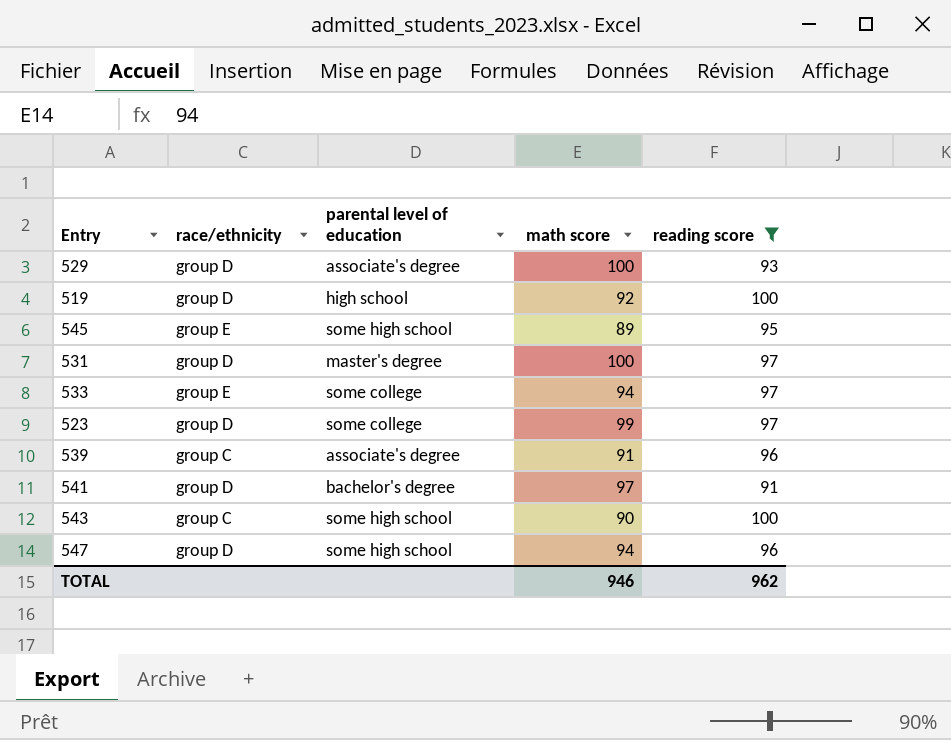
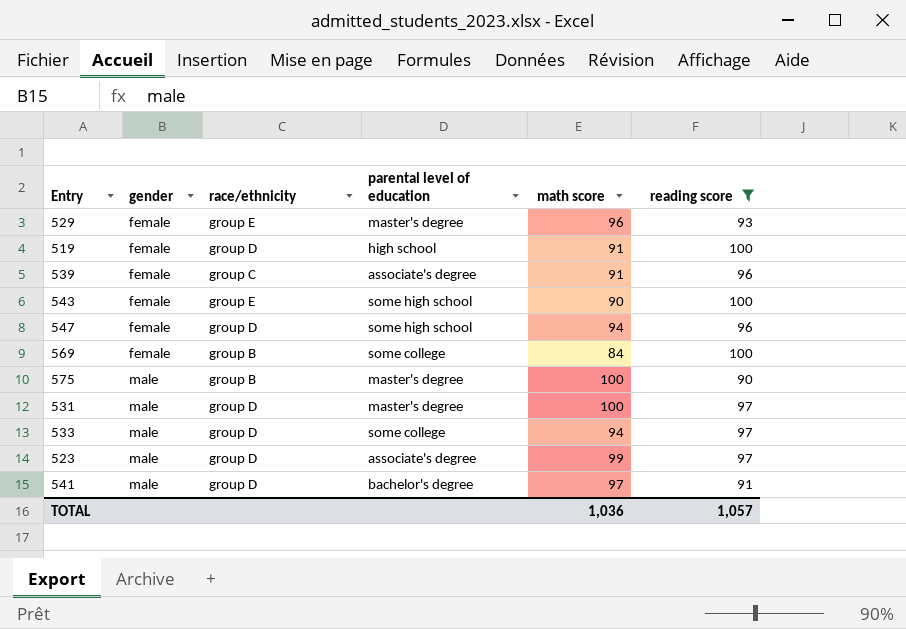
row order: none -> gender ascending
column gender | position: none -> 2
row 545: group E | some high school | 89 | 95 -> none
529 | race/ethnicity: group D -> group E
529 | parental level of education: associate's degree -> master's degree
529 | math score: 100 -> 96
519 | math score: 92 -> 91
543 | race/ethnicity: group C -> group E
row 569: none -> female | group B | some college | 84 | 100
row 575: none -> male | group B | master's degree | 100 | 90
533 | race/ethnicity: group E -> group D
523 | parental level of education: some college -> associate's degree
TOTAL | math score: 946 -> 1,036
TOTAL | reading score: 962 -> 1,057

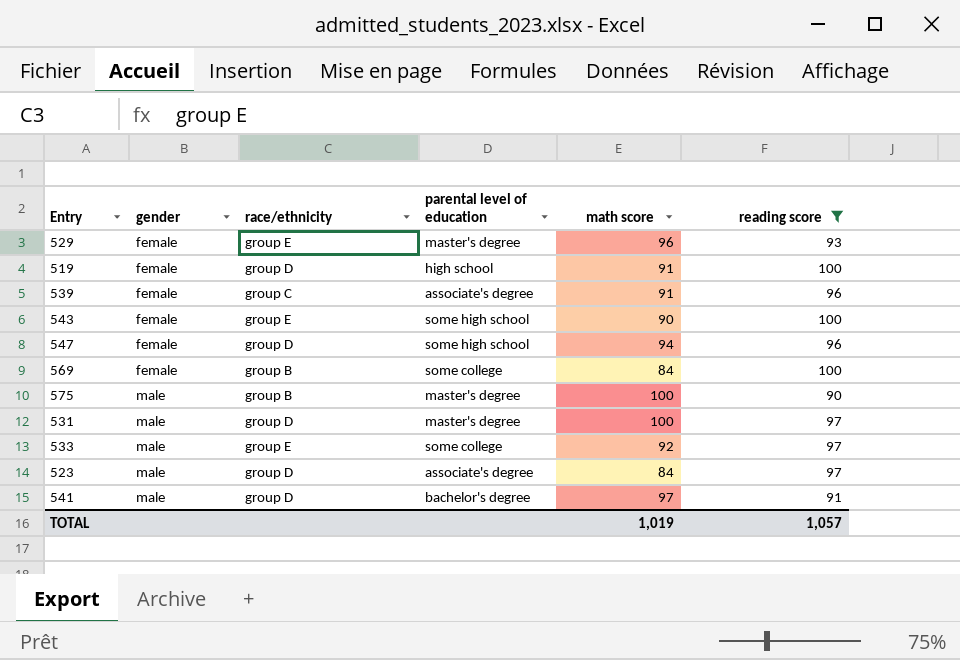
533 | race/ethnicity: group D -> group E
533 | math score: 94 -> 92
523 | math score: 99 -> 84
TOTAL | math score: 1,036 -> 1,019

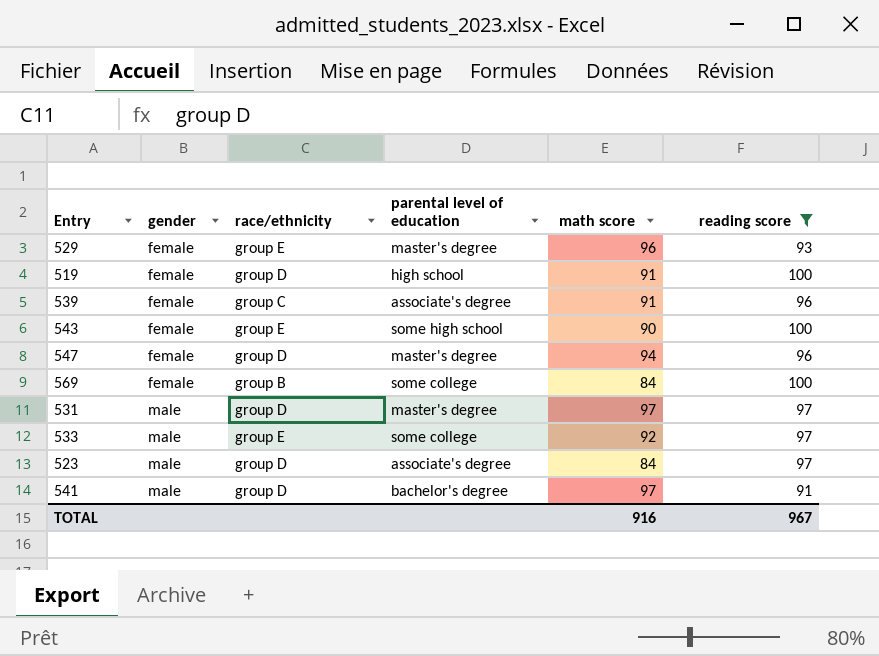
row 575: male | group B | master's degree | 100 | 90 -> none
547 | parental level of education: some high school -> master's degree
531 | math score: 100 -> 97
TOTAL | math score: 1,019 -> 916
TOTAL | reading score: 1,057 -> 967

